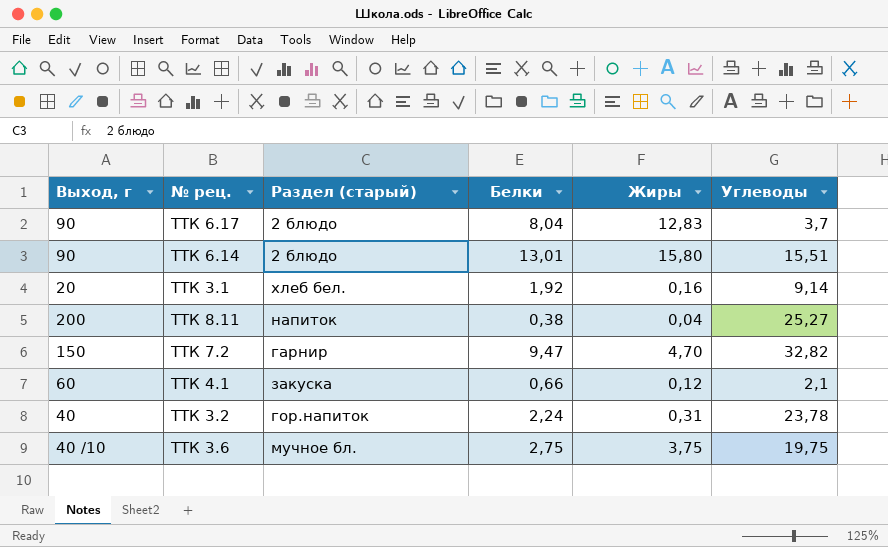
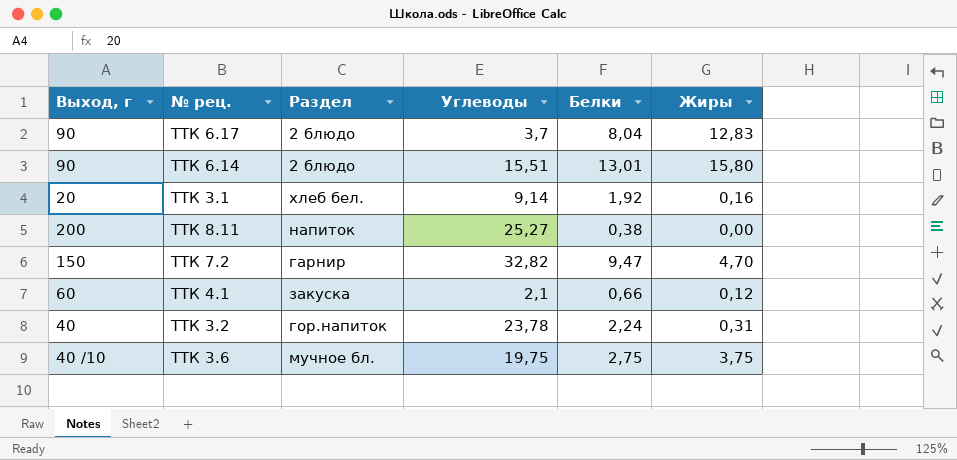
column name: Раздел (старый) -> Раздел
column Углеводы | position: 6 -> 4
ТТК 8.11 | Жиры: 0,04 -> 0,00

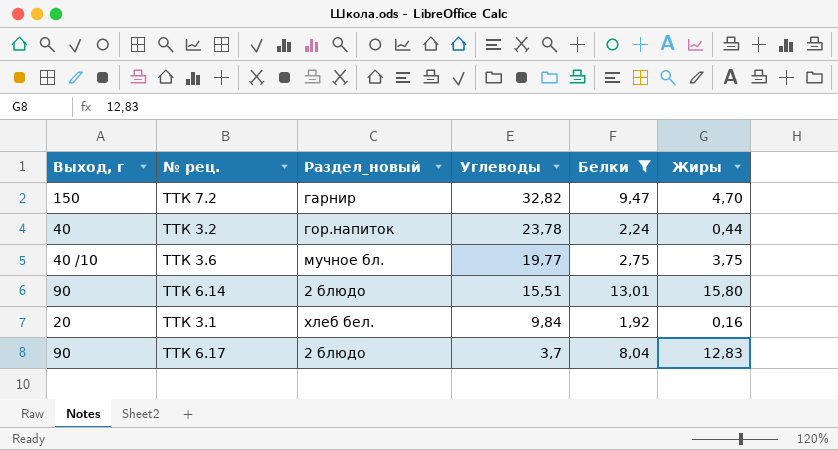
filter: none -> Белки >= 1,92
row order: none -> Углеводы descending
column name: Раздел -> Раздел_новый
ТТК 3.2 | Жиры: 0,31 -> 0,44
ТТК 3.6 | Углеводы: 19,75 -> 19,77
ТТК 3.1 | Углеводы: 9,14 -> 9,84

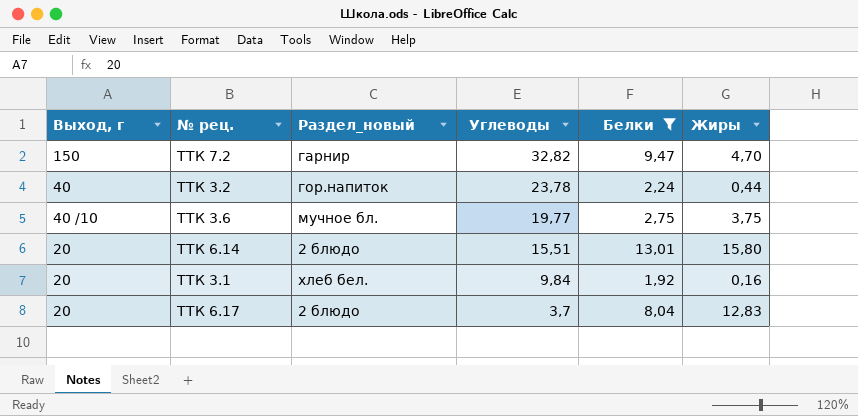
ТТК 6.14 | Выход, г: 90 -> 20
ТТК 6.17 | Выход, г: 90 -> 20

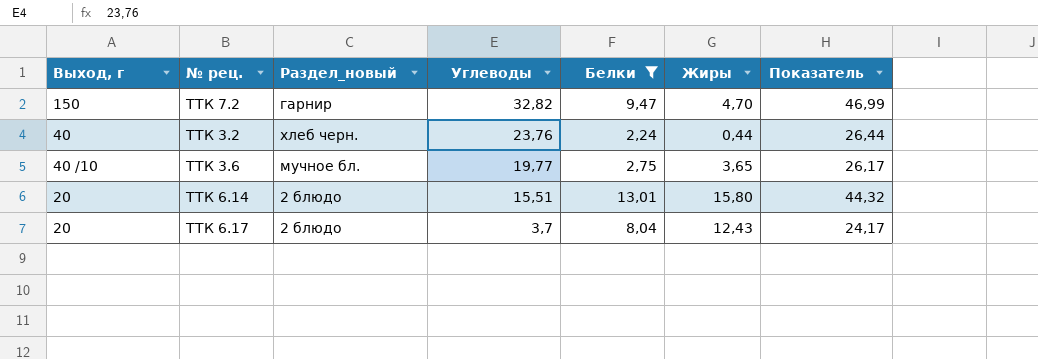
column Показатель | formula: none -> [Углеводы] + [Белки] + [Жиры]
row ТТК 3.1: 20 | хлеб бел. | 9,84 | 1,92 | 0,16 -> none
ТТК 3.2 | Раздел_новый: гор.напиток -> хлеб черн.
ТТК 3.2 | Углеводы: 23,78 -> 23,76
ТТК 3.6 | Жиры: 3,75 -> 3,65
ТТК 6.17 | Жиры: 12,83 -> 12,43

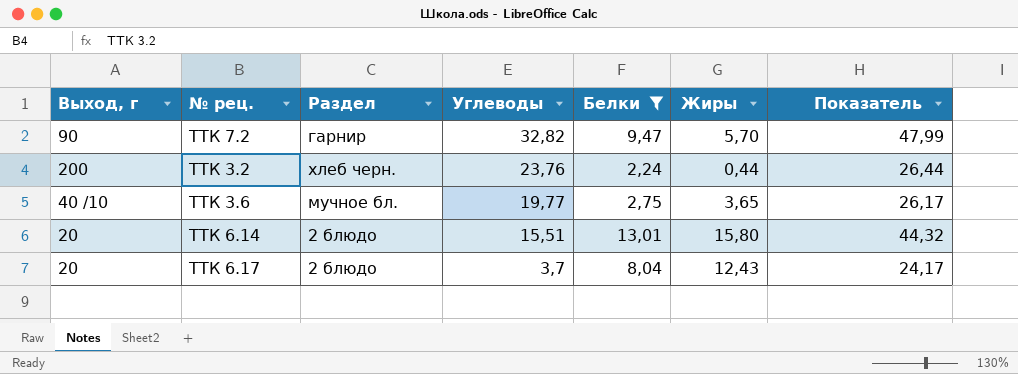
column name: Раздел_новый -> Раздел
ТТК 7.2 | Выход, г: 150 -> 90
ТТК 7.2 | Жиры: 4,70 -> 5,70
ТТК 7.2 | Показатель: 46,99 -> 47,99
ТТК 3.2 | Выход, г: 40 -> 200

